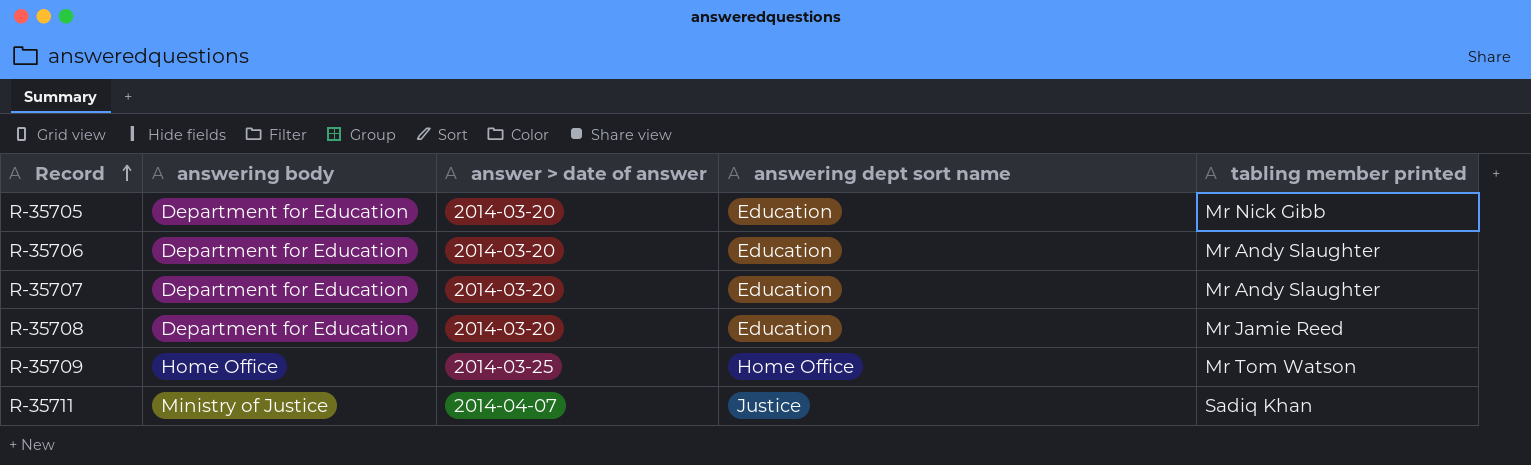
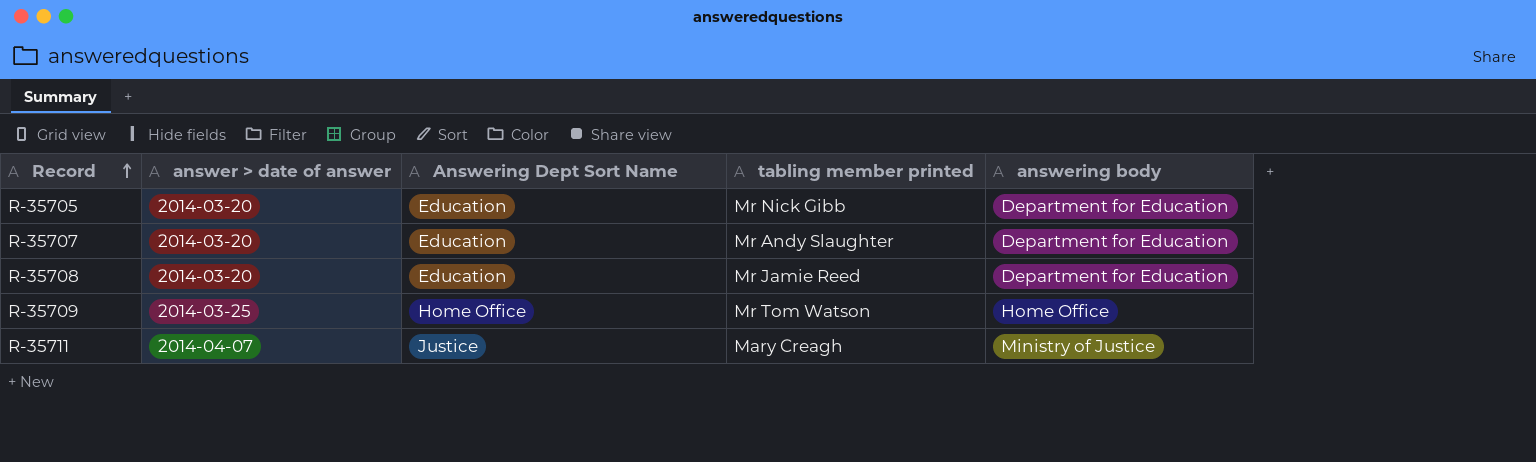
column name: answering dept sort name -> Answering Dept Sort Name
column answering body | position: 2 -> 5
row R-35706: Department for Education | 2014-03-20 | Education | Mr Andy Slaughter -> none
R-35711 | tabling member printed: Sadiq Khan -> Mary Creagh

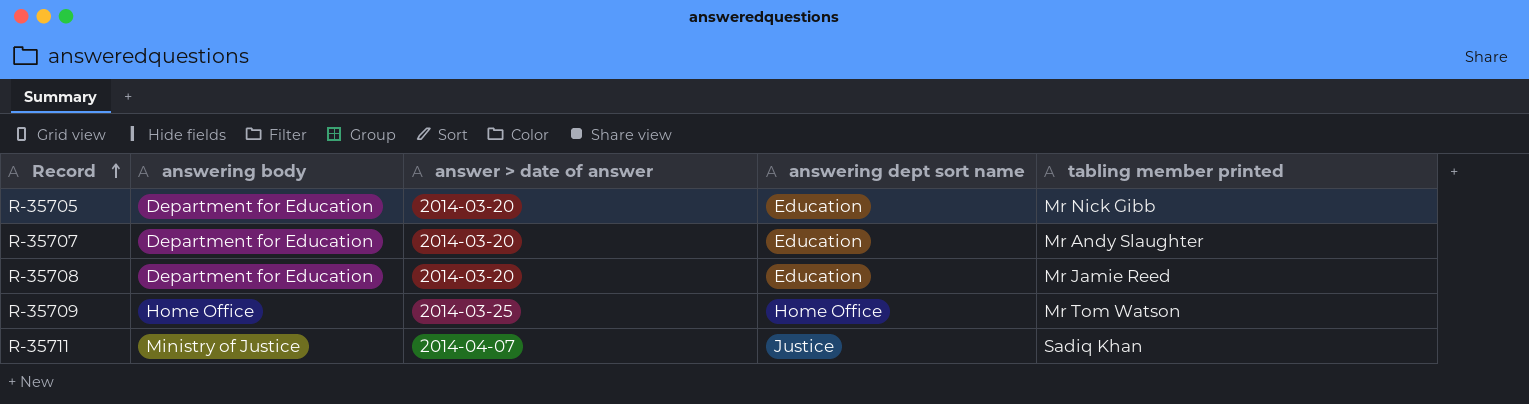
column answering body | position: 5 -> 2
column name: Answering Dept Sort Name -> answering dept sort name
R-35711 | tabling member printed: Mary Creagh -> Sadiq Khan

